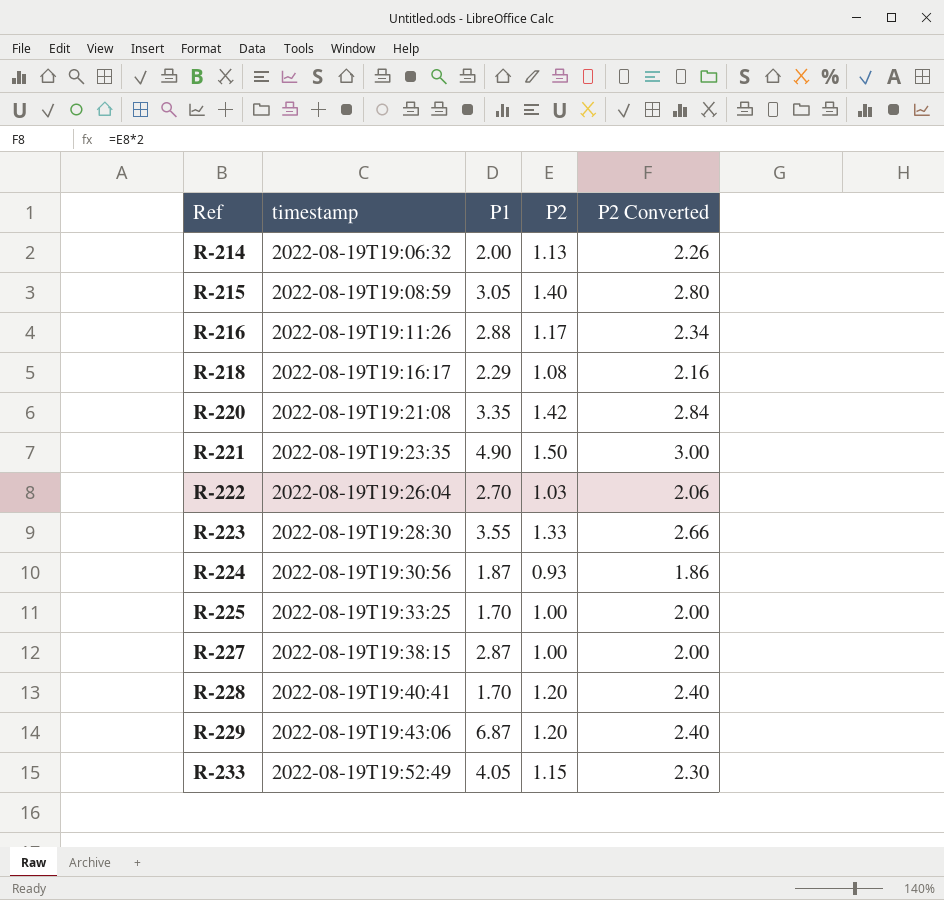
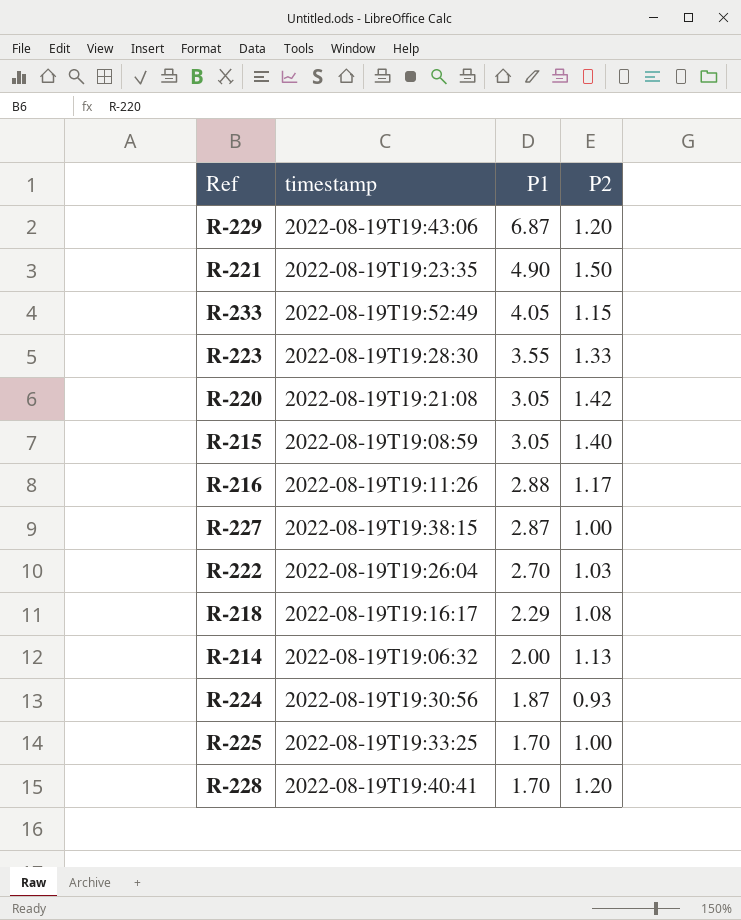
row order: Ref ascending -> P1 descending
column P2 Converted | formula: [P2] * 2 -> none
R-220 | P1: 3.35 -> 3.05

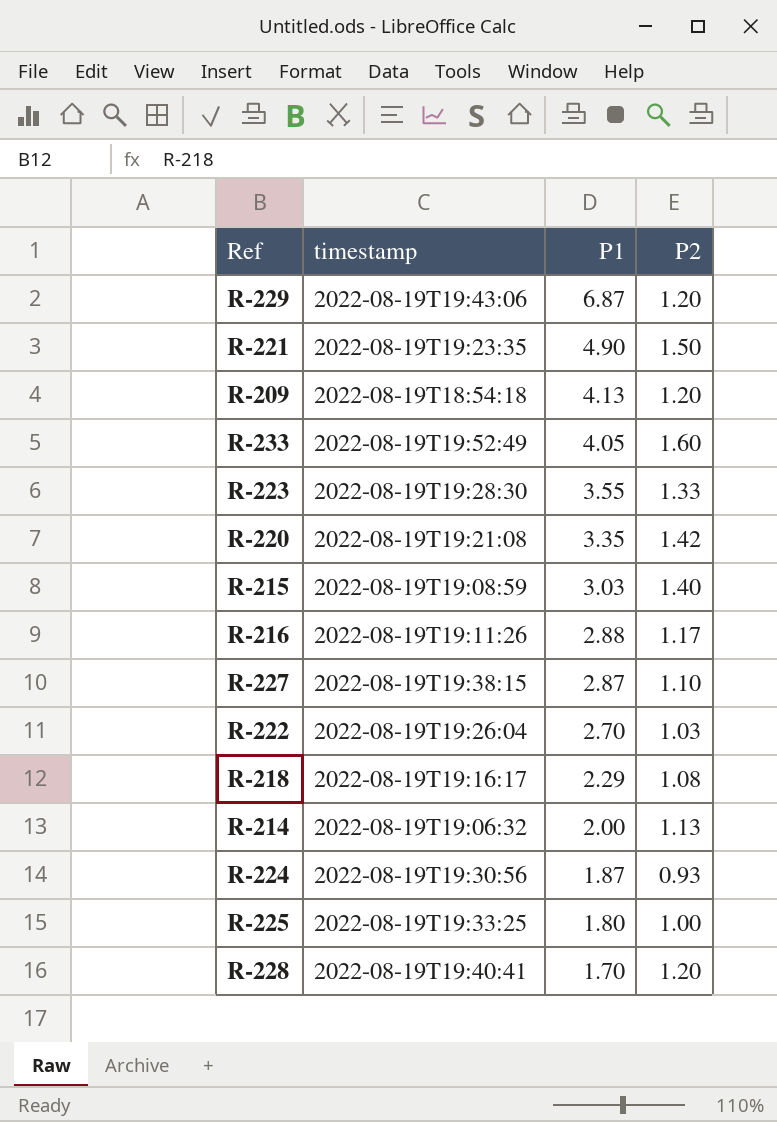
row R-209: none -> 2022-08-19T18:54:18 | 4.13 | 1.20
R-233 | P2: 1.15 -> 1.60
R-220 | P1: 3.05 -> 3.35
R-215 | P1: 3.05 -> 3.03
R-227 | P2: 1.00 -> 1.10
R-225 | P1: 1.70 -> 1.80

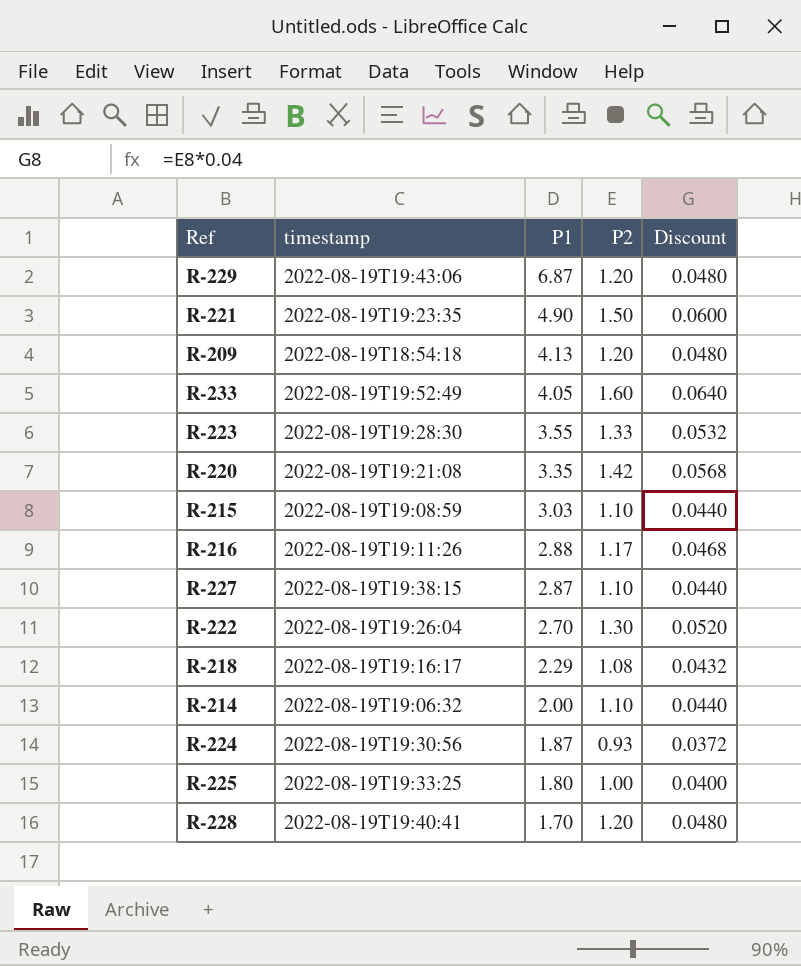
column Discount | formula: none -> [P2] * 0.04
R-215 | P2: 1.40 -> 1.10
R-222 | P2: 1.03 -> 1.30
R-214 | P2: 1.13 -> 1.10

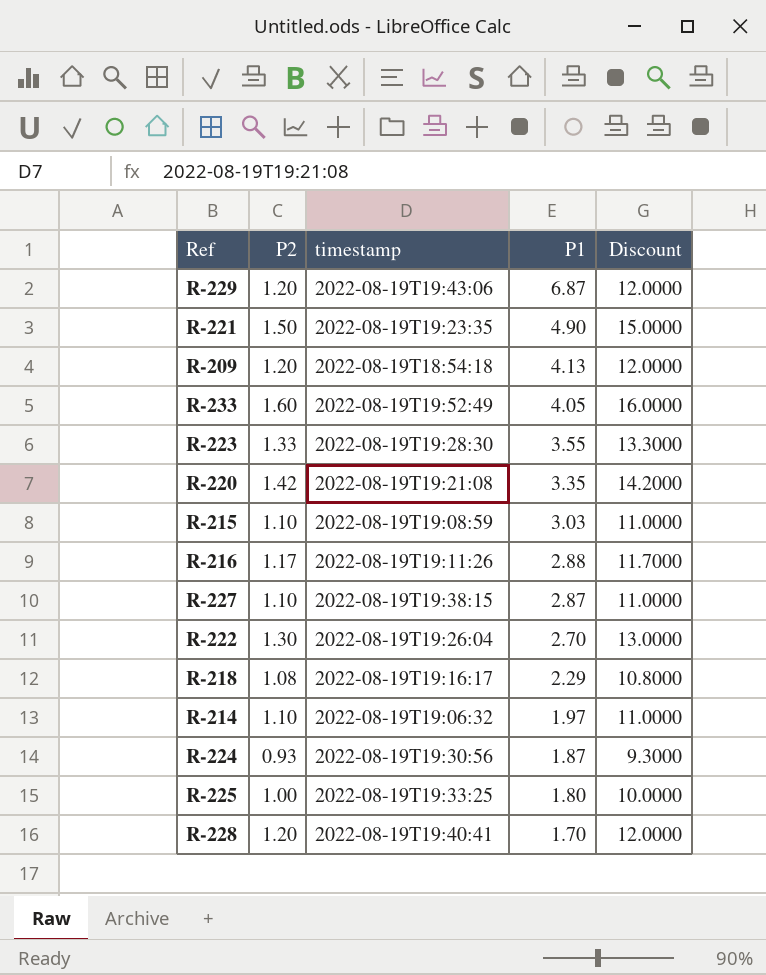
column P2 | position: 4 -> 2
column Discount | formula: [P2] * 0.04 -> [P2] * 10
R-214 | P1: 2.00 -> 1.97

